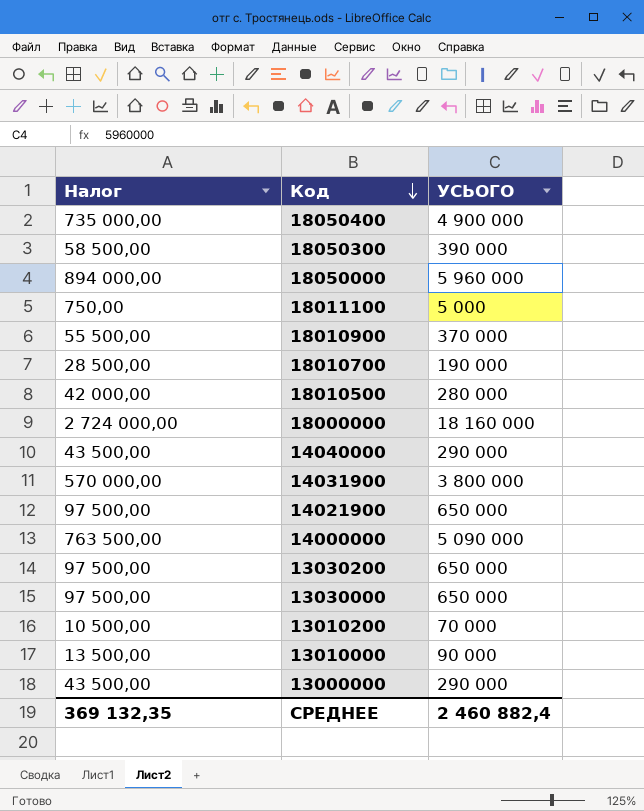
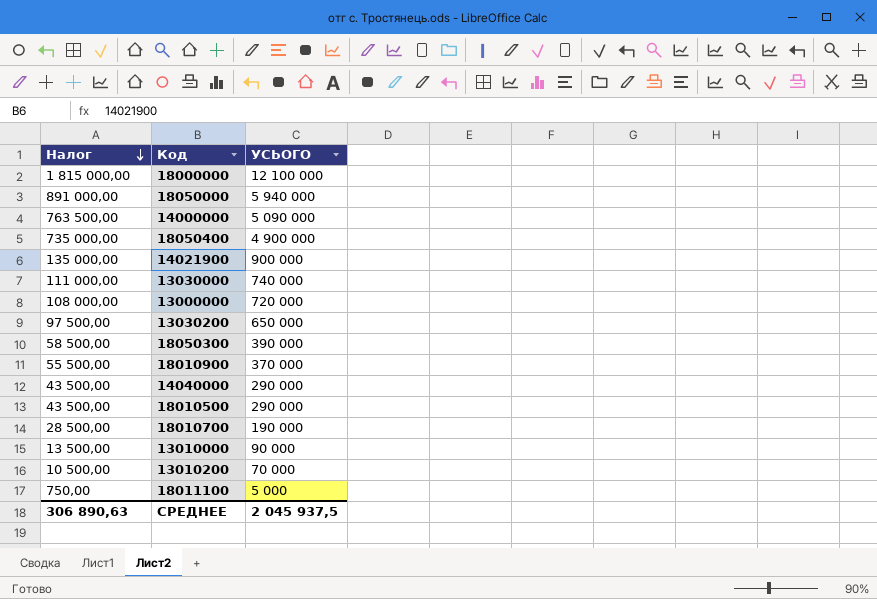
row order: Код descending -> Налог descending
row 14031900: 570 000,00 | 3 800 000 -> none
18000000 | Налог: 2 724 000,00 -> 1 815 000,00
18000000 | УСЬОГО: 18 160 000 -> 12 100 000
18050000 | Налог: 894 000,00 -> 891 000,00
18050000 | УСЬОГО: 5 960 000 -> 5 940 000
14021900 | Налог: 97 500,00 -> 135 000,00
14021900 | УСЬОГО: 650 000 -> 900 000
13030000 | Налог: 97 500,00 -> 111 000,00
13030000 | УСЬОГО: 650 000 -> 740 000
13000000 | Налог: 43 500,00 -> 108 000,00
13000000 | УСЬОГО: 290 000 -> 720 000
18010500 | Налог: 42 000,00 -> 43 500,00
18010500 | УСЬОГО: 280 000 -> 290 000
СРЕДНЕЕ | Налог: 369 132,35 -> 306 890,63
СРЕДНЕЕ | УСЬОГО: 2 460 882,4 -> 2 045 937,5

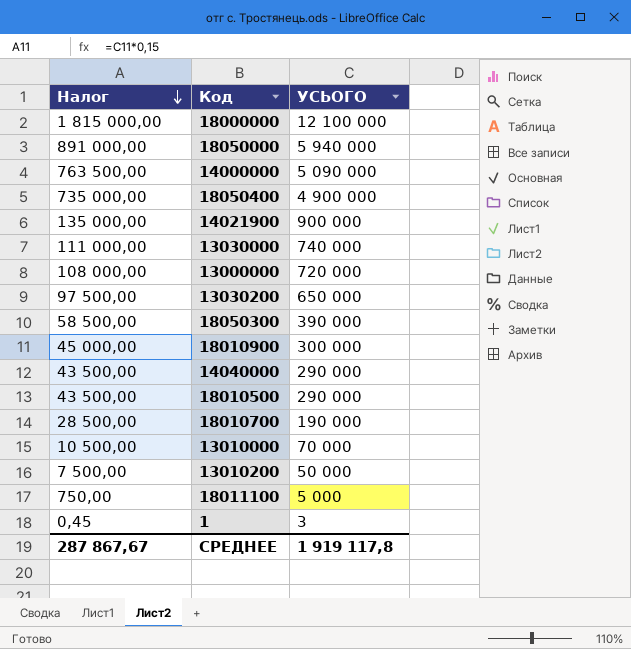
18010900 | Налог: 55 500,00 -> 45 000,00
18010900 | УСЬОГО: 370 000 -> 300 000
13010000 | Налог: 13 500,00 -> 10 500,00
13010000 | УСЬОГО: 90 000 -> 70 000
13010200 | Налог: 10 500,00 -> 7 500,00
13010200 | УСЬОГО: 70 000 -> 50 000
row 1: none -> 0,45 | 3
СРЕДНЕЕ | Налог: 306 890,63 -> 287 867,67
СРЕДНЕЕ | УСЬОГО: 2 045 937,5 -> 1 919 117,8

